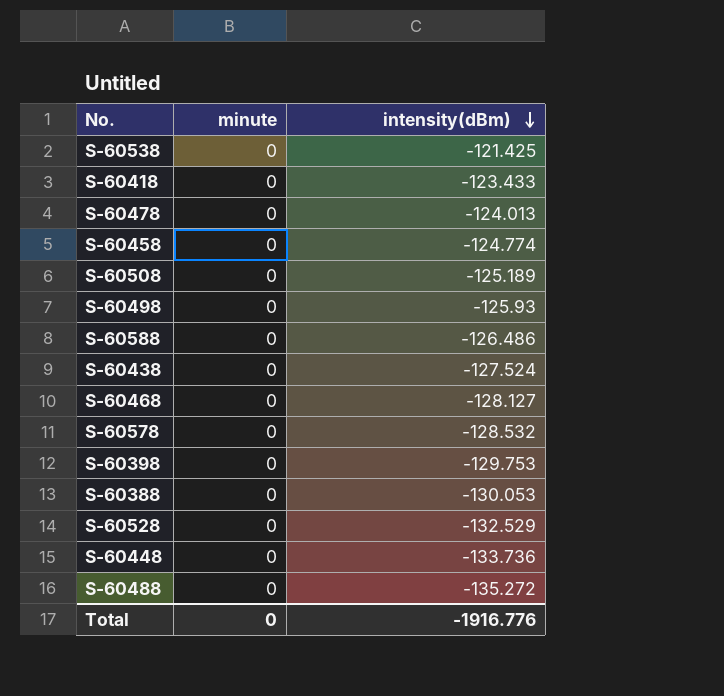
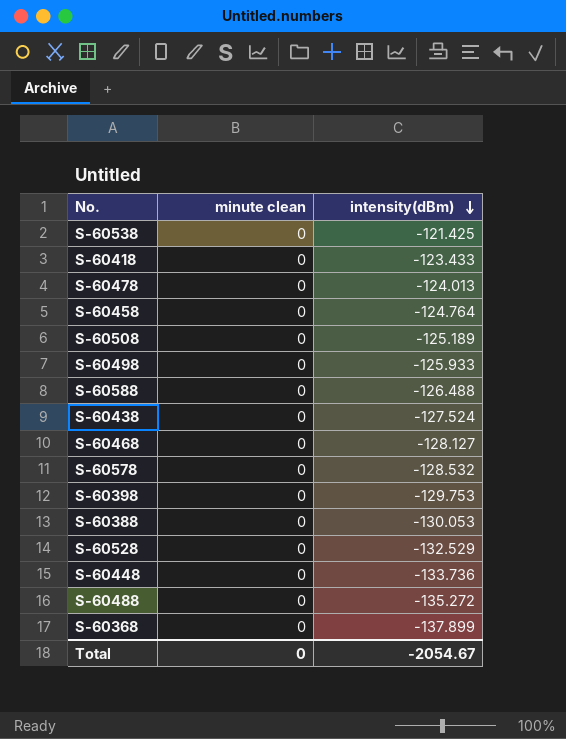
column name: minute -> minute clean
S-60458 | intensity(dBm): -124.774 -> -124.764
S-60498 | intensity(dBm): -125.93 -> -125.933
S-60588 | intensity(dBm): -126.486 -> -126.488
row S-60368: none -> 0 | -137.899
Total | intensity(dBm): -1916.776 -> -2054.67

